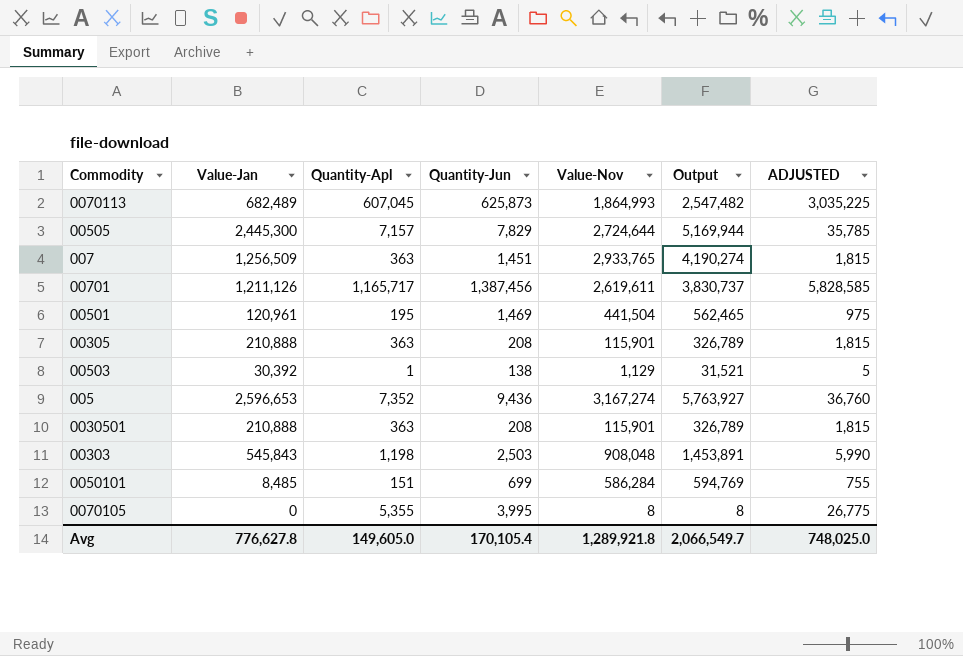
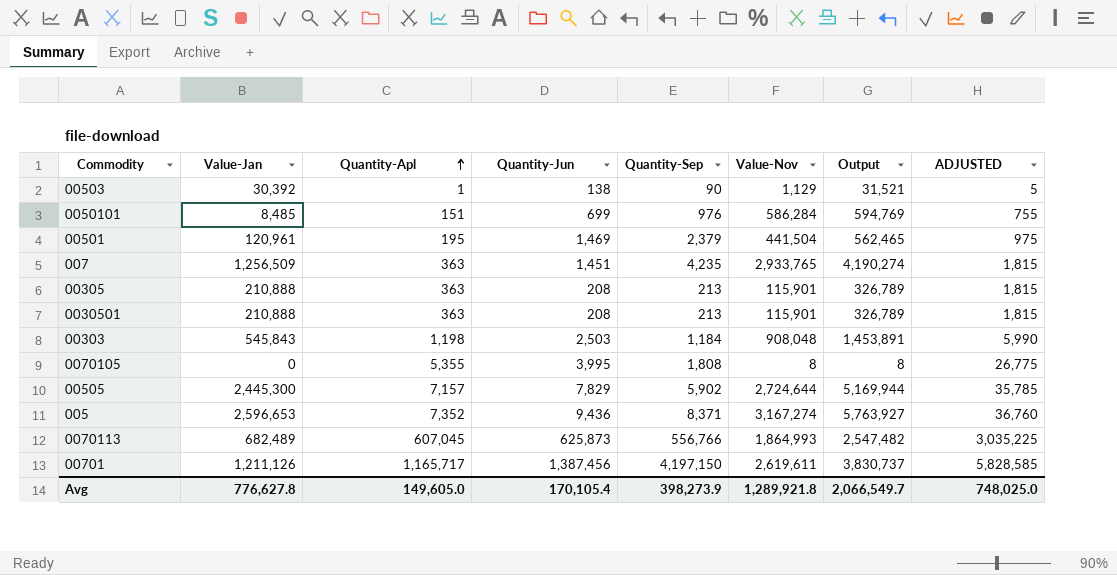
row order: none -> Quantity-Apl ascending
column Quantity-Sep | position: none -> 5

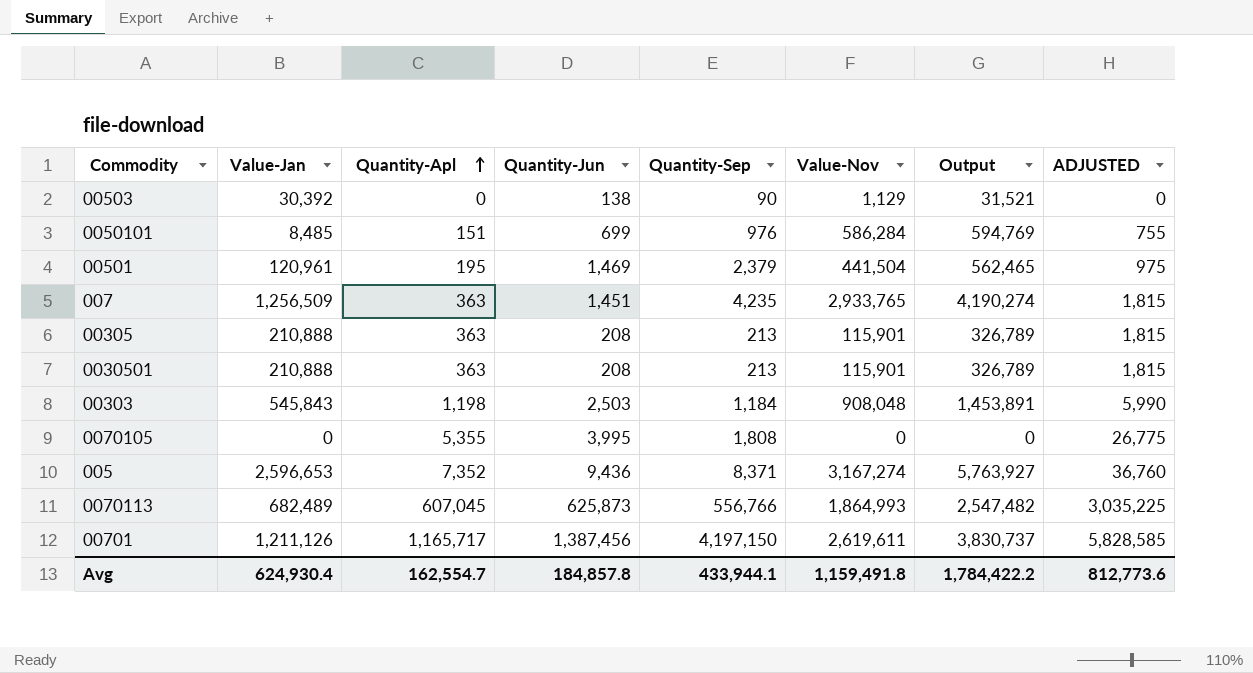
row 00505: 2,445,300 | 7,157 | 7,829 | 5,902 | 2,724,644 | 5,169,944 | 35,785 -> none
00503 | Quantity-Apl: 1 -> 0
00503 | ADJUSTED: 5 -> 0
0070105 | Value-Nov: 8 -> 0
0070105 | Output: 8 -> 0
Avg | Value-Jan: 776,627.8 -> 624,930.4
Avg | Quantity-Apl: 149,605.0 -> 162,554.7
Avg | Quantity-Jun: 170,105.4 -> 184,857.8
Avg | Quantity-Sep: 398,273.9 -> 433,944.1
Avg | Value-Nov: 1,289,921.8 -> 1,159,491.8
Avg | Output: 2,066,549.7 -> 1,784,422.2
Avg | ADJUSTED: 748,025.0 -> 812,773.6

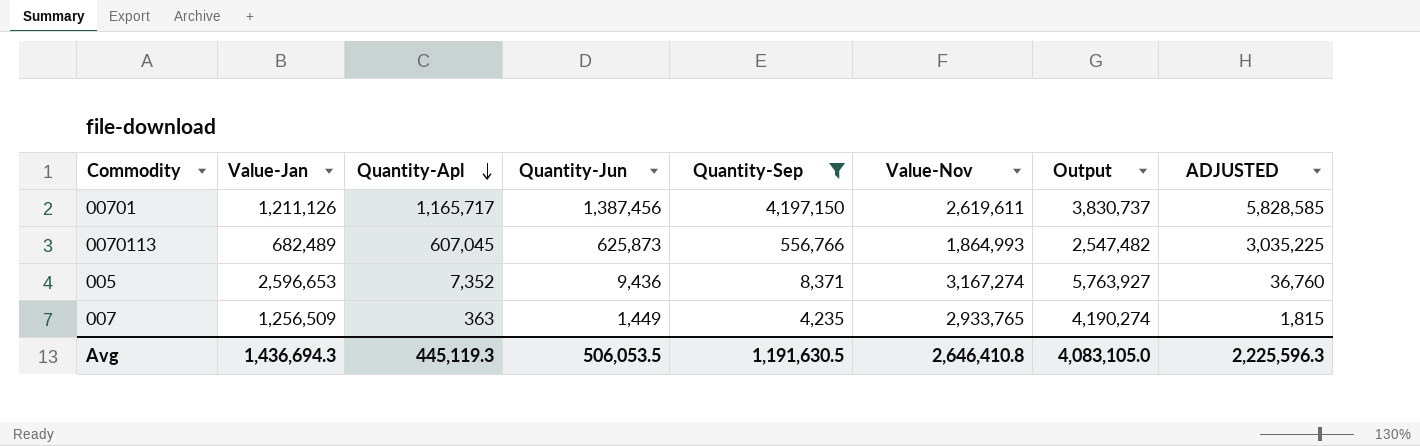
filter: none -> Quantity-Sep >= 4,235
row order: Quantity-Apl ascending -> Quantity-Apl descending
007 | Quantity-Jun: 1,451 -> 1,449
Avg | Value-Jan: 624,930.4 -> 1,436,694.3
Avg | Quantity-Apl: 162,554.7 -> 445,119.3
Avg | Quantity-Jun: 184,857.8 -> 506,053.5
Avg | Quantity-Sep: 433,944.1 -> 1,191,630.5
Avg | Value-Nov: 1,159,491.8 -> 2,646,410.8
Avg | Output: 1,784,422.2 -> 4,083,105.0
Avg | ADJUSTED: 812,773.6 -> 2,225,596.3

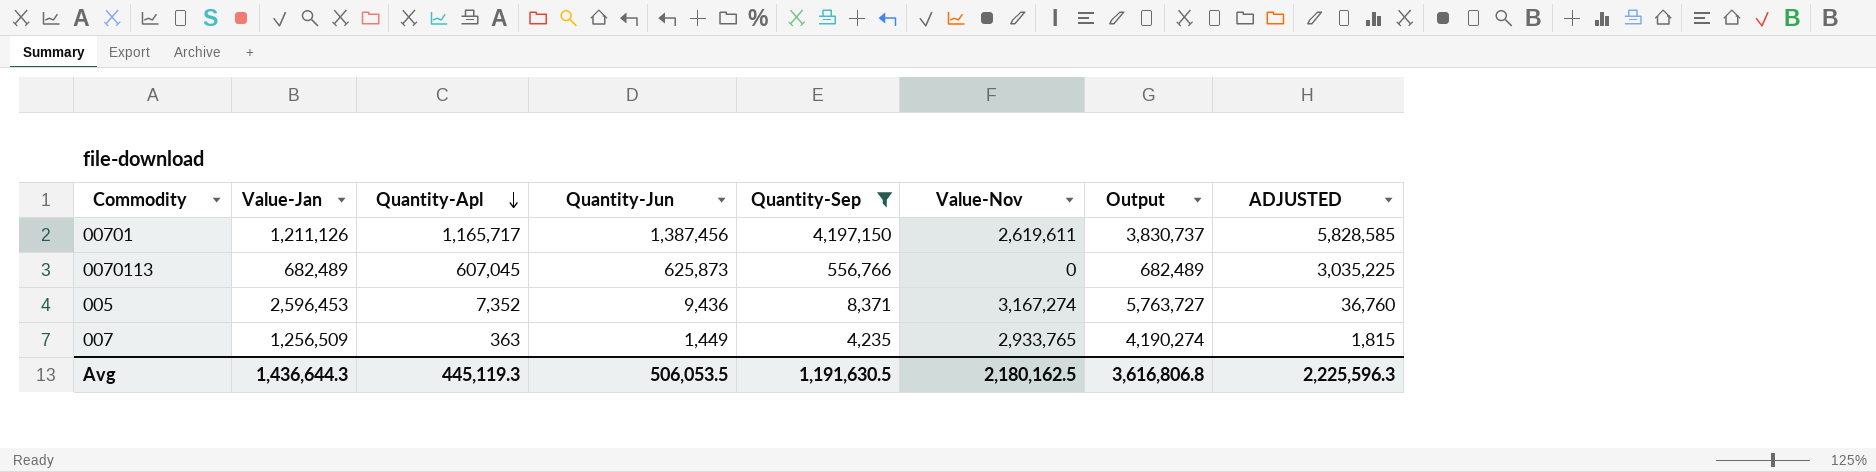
0070113 | Value-Nov: 1,864,993 -> 0
0070113 | Output: 2,547,482 -> 682,489
005 | Value-Jan: 2,596,653 -> 2,596,453
005 | Output: 5,763,927 -> 5,763,727
Avg | Value-Jan: 1,436,694.3 -> 1,436,644.3
Avg | Value-Nov: 2,646,410.8 -> 2,180,162.5
Avg | Output: 4,083,105.0 -> 3,616,806.8

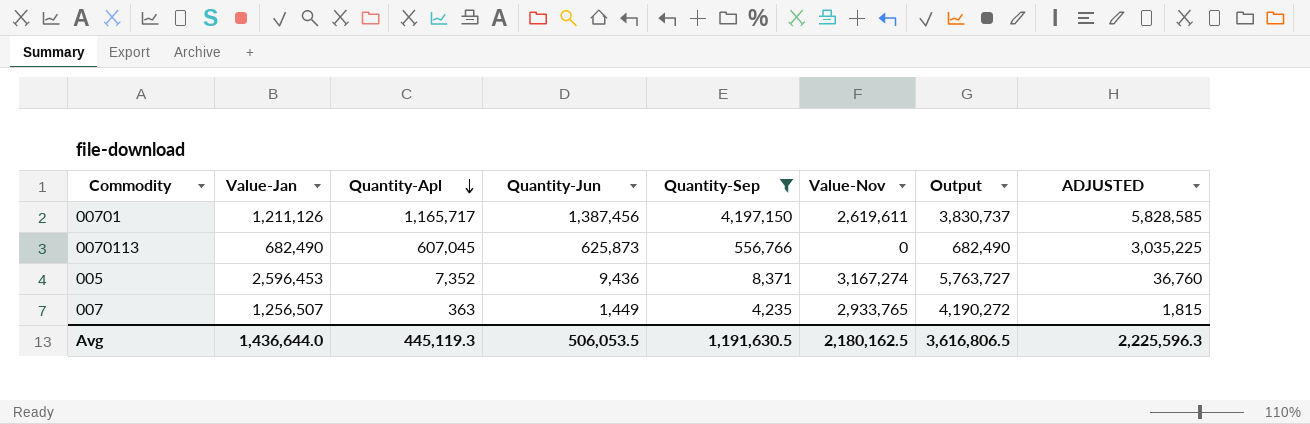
0070113 | Value-Jan: 682,489 -> 682,490
0070113 | Output: 682,489 -> 682,490
007 | Value-Jan: 1,256,509 -> 1,256,507
007 | Output: 4,190,274 -> 4,190,272
Avg | Value-Jan: 1,436,644.3 -> 1,436,644.0
Avg | Output: 3,616,806.8 -> 3,616,806.5

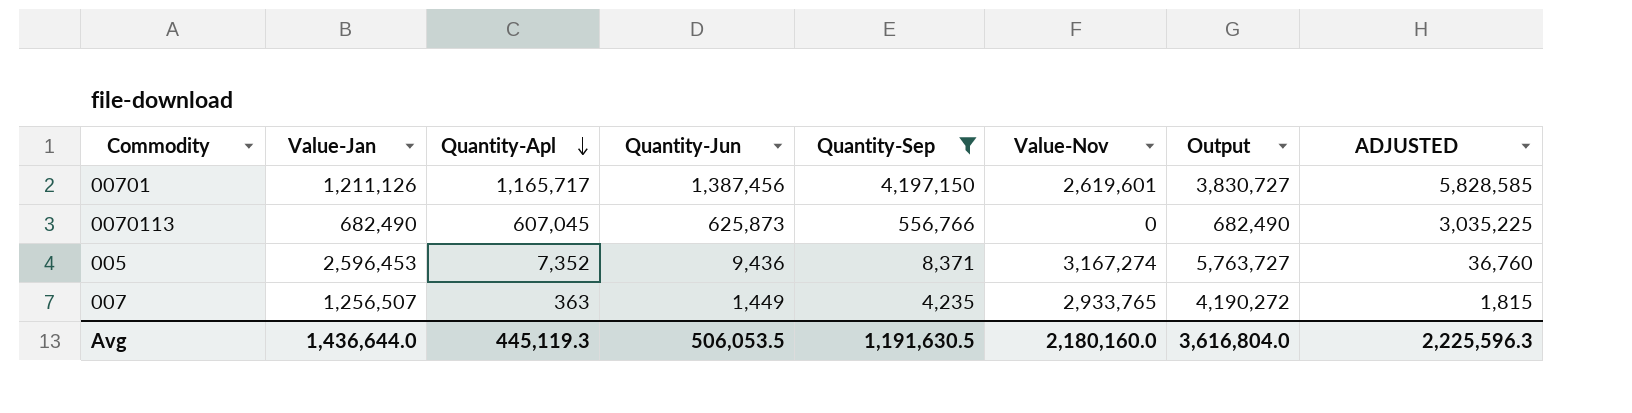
00701 | Value-Nov: 2,619,611 -> 2,619,601
00701 | Output: 3,830,737 -> 3,830,727
Avg | Value-Nov: 2,180,162.5 -> 2,180,160.0
Avg | Output: 3,616,806.5 -> 3,616,804.0

